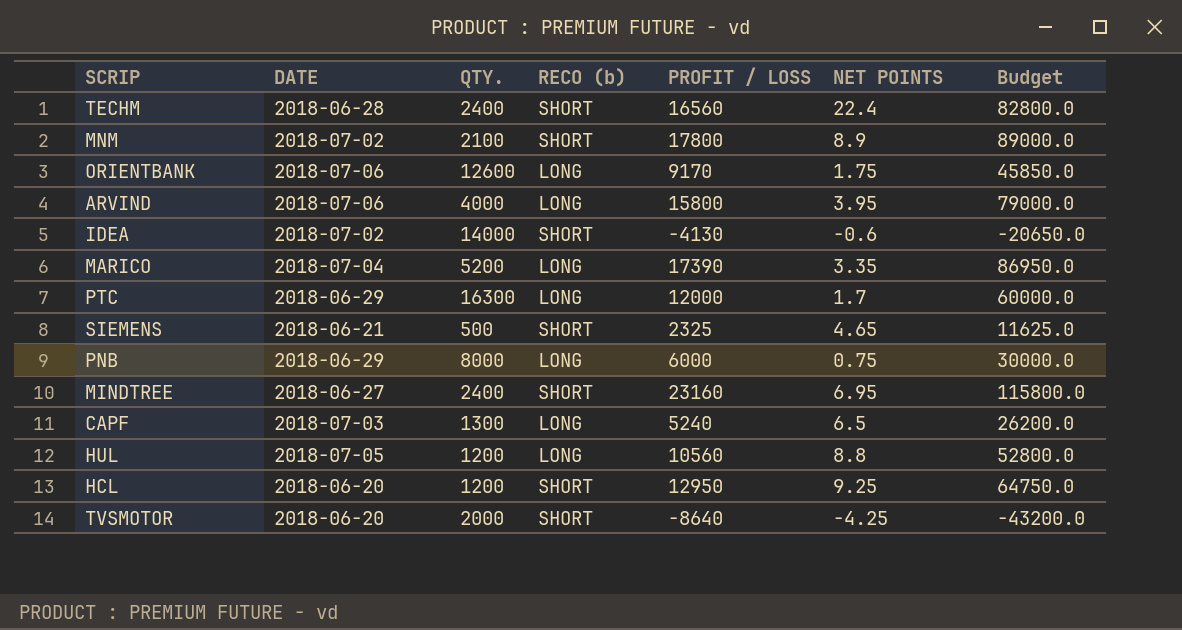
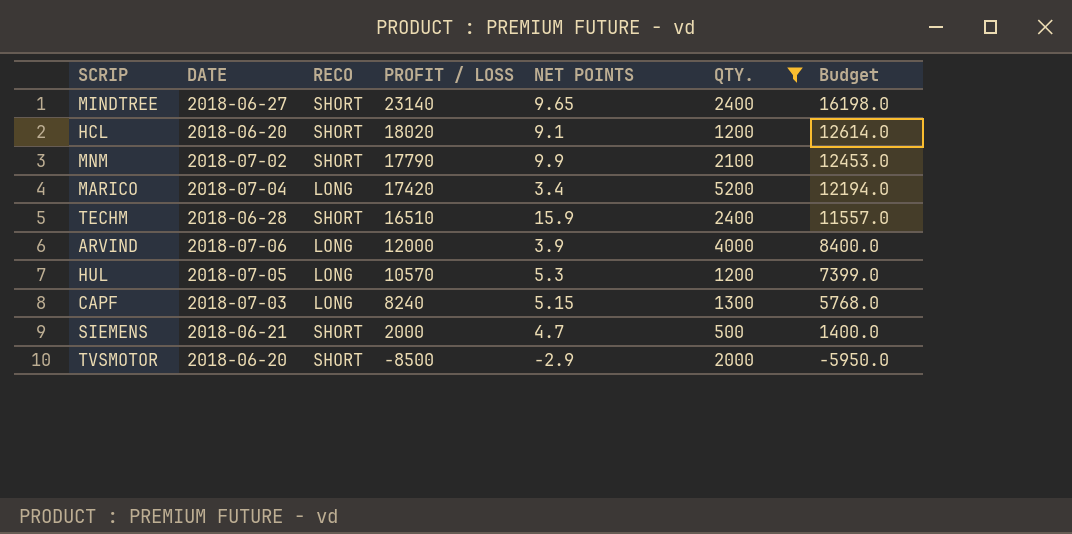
filter: none -> QTY. <= 5200
row order: none -> PROFIT / LOSS descending
column name: RECO (b) -> RECO
column QTY. | position: 3 -> 6
column Budget | formula: [PROFIT / LOSS] * 5 -> [PROFIT / LOSS] * 0.7
MINDTREE | PROFIT / LOSS: 23160 -> 23140
MINDTREE | NET POINTS: 6.95 -> 9.65
HCL | PROFIT / LOSS: 12950 -> 18020
HCL | NET POINTS: 9.25 -> 9.1
MNM | PROFIT / LOSS: 17800 -> 17790
MNM | NET POINTS: 8.9 -> 9.9
MARICO | PROFIT / LOSS: 17390 -> 17420
MARICO | NET POINTS: 3.35 -> 3.4
TECHM | PROFIT / LOSS: 16560 -> 16510
TECHM | NET POINTS: 22.4 -> 15.9
ARVIND | PROFIT / LOSS: 15800 -> 12000
ARVIND | NET POINTS: 3.95 -> 3.9
HUL | PROFIT / LOSS: 10560 -> 10570
HUL | NET POINTS: 8.8 -> 5.3
CAPF | PROFIT / LOSS: 5240 -> 8240
CAPF | NET POINTS: 6.5 -> 5.15
SIEMENS | PROFIT / LOSS: 2325 -> 2000
SIEMENS | NET POINTS: 4.65 -> 4.7
TVSMOTOR | PROFIT / LOSS: -8640 -> -8500
TVSMOTOR | NET POINTS: -4.25 -> -2.9

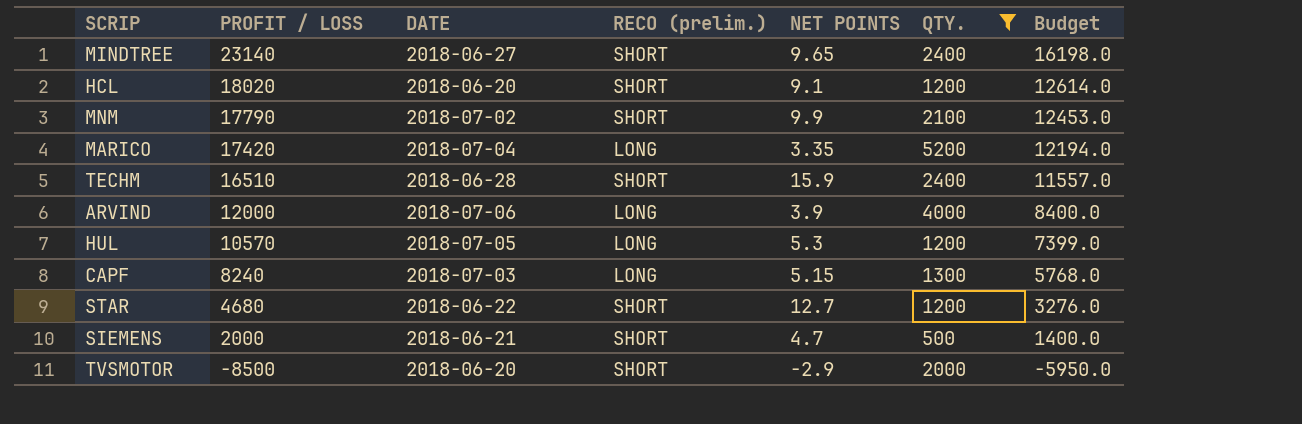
column PROFIT / LOSS | position: 4 -> 2
column name: RECO -> RECO (prelim.)
MARICO | NET POINTS: 3.4 -> 3.35
row STAR: none -> 4680 | 2018-06-22 | SHORT | 12.7 | 1200 | 3276.0

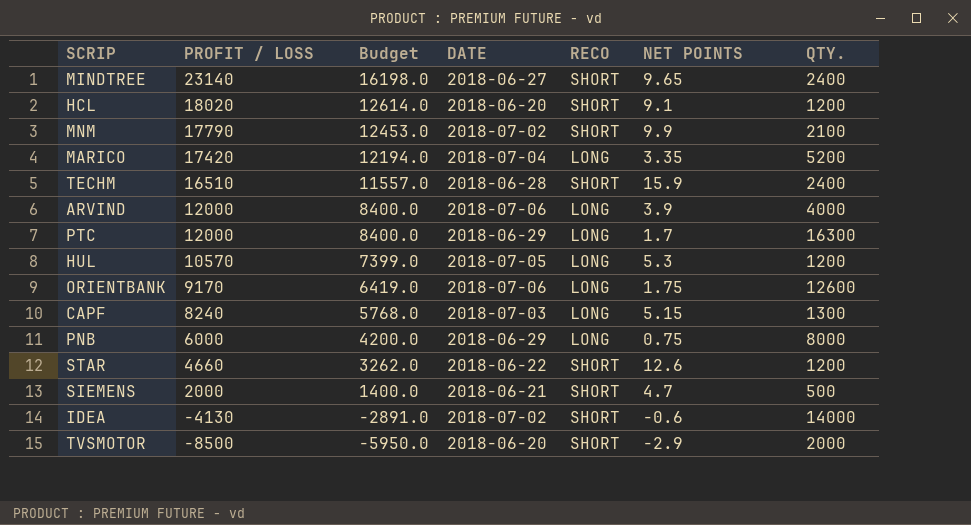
filter: QTY. <= 5200 -> none
column Budget | position: 7 -> 3
column name: RECO (prelim.) -> RECO
STAR | PROFIT / LOSS: 4680 -> 4660
STAR | Budget: 3276.0 -> 3262.0
STAR | NET POINTS: 12.7 -> 12.6

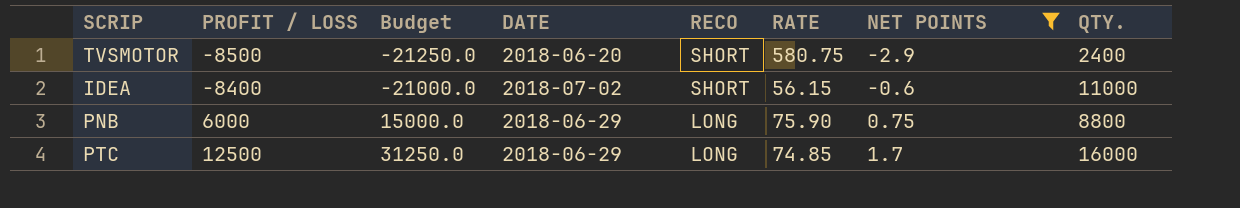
filter: none -> NET POINTS <= 1.7
row order: PROFIT / LOSS descending -> PROFIT / LOSS ascending
column Budget | formula: [PROFIT / LOSS] * 0.7 -> [PROFIT / LOSS] * 2.5
column RATE | position: none -> 6
TVSMOTOR | QTY.: 2000 -> 2400
IDEA | PROFIT / LOSS: -4130 -> -8400
IDEA | QTY.: 14000 -> 11000
PNB | QTY.: 8000 -> 8800
PTC | PROFIT / LOSS: 12000 -> 12500
PTC | QTY.: 16300 -> 16000

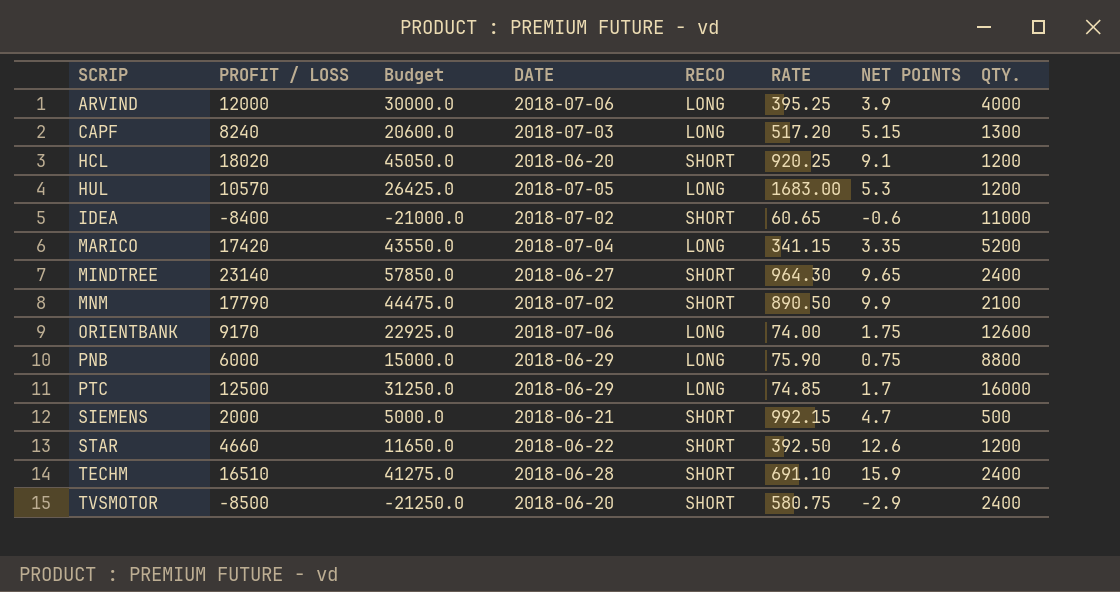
filter: NET POINTS <= 1.7 -> none
row order: PROFIT / LOSS ascending -> SCRIP ascending
IDEA | RATE: 56.15 -> 60.65

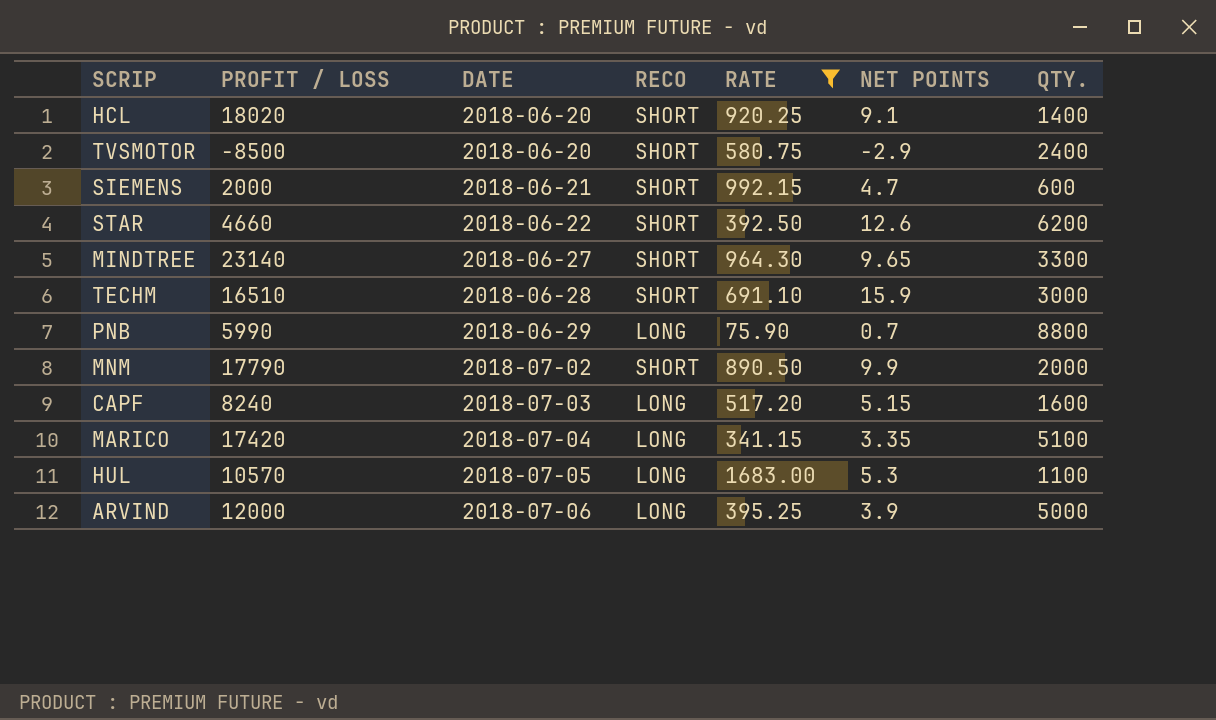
filter: none -> RATE >= 75.90
row order: SCRIP ascending -> DATE ascending
column Budget | formula: [PROFIT / LOSS] * 2.5 -> none
HCL | QTY.: 1200 -> 1400
SIEMENS | QTY.: 500 -> 600
STAR | QTY.: 1200 -> 6200
MINDTREE | QTY.: 2400 -> 3300
TECHM | QTY.: 2400 -> 3000
PNB | PROFIT / LOSS: 6000 -> 5990
PNB | NET POINTS: 0.75 -> 0.7
MNM | QTY.: 2100 -> 2000
CAPF | QTY.: 1300 -> 1600
MARICO | QTY.: 5200 -> 5100
HUL | QTY.: 1200 -> 1100
ARVIND | QTY.: 4000 -> 5000

